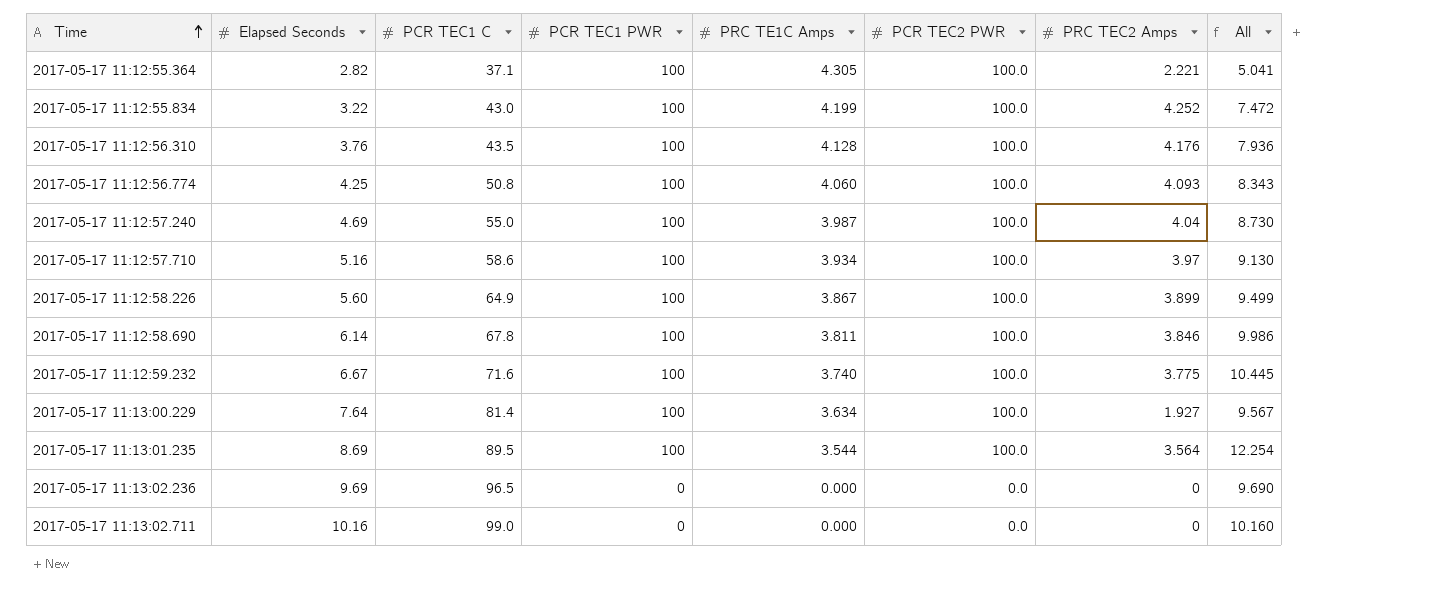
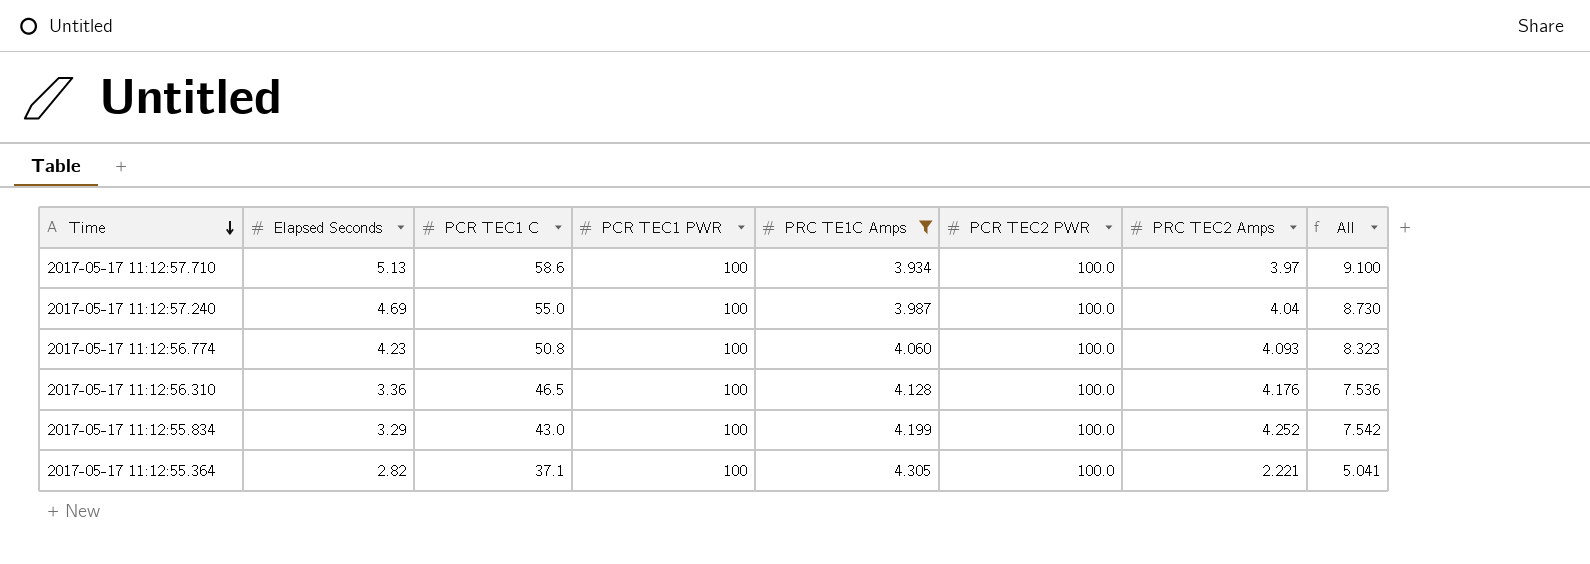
filter: none -> PRC TE1C Amps >= 3.934
row order: Time ascending -> Time descending
2017-05-17 11:12:57.710 | Elapsed Seconds: 5.16 -> 5.13
2017-05-17 11:12:57.710 | All: 9.130 -> 9.100
2017-05-17 11:12:56.774 | Elapsed Seconds: 4.25 -> 4.23
2017-05-17 11:12:56.774 | All: 8.343 -> 8.323
2017-05-17 11:12:56.310 | Elapsed Seconds: 3.76 -> 3.36
2017-05-17 11:12:56.310 | PCR TEC1 C: 43.5 -> 46.5
2017-05-17 11:12:56.310 | All: 7.936 -> 7.536
2017-05-17 11:12:55.834 | Elapsed Seconds: 3.22 -> 3.29
2017-05-17 11:12:55.834 | All: 7.472 -> 7.542

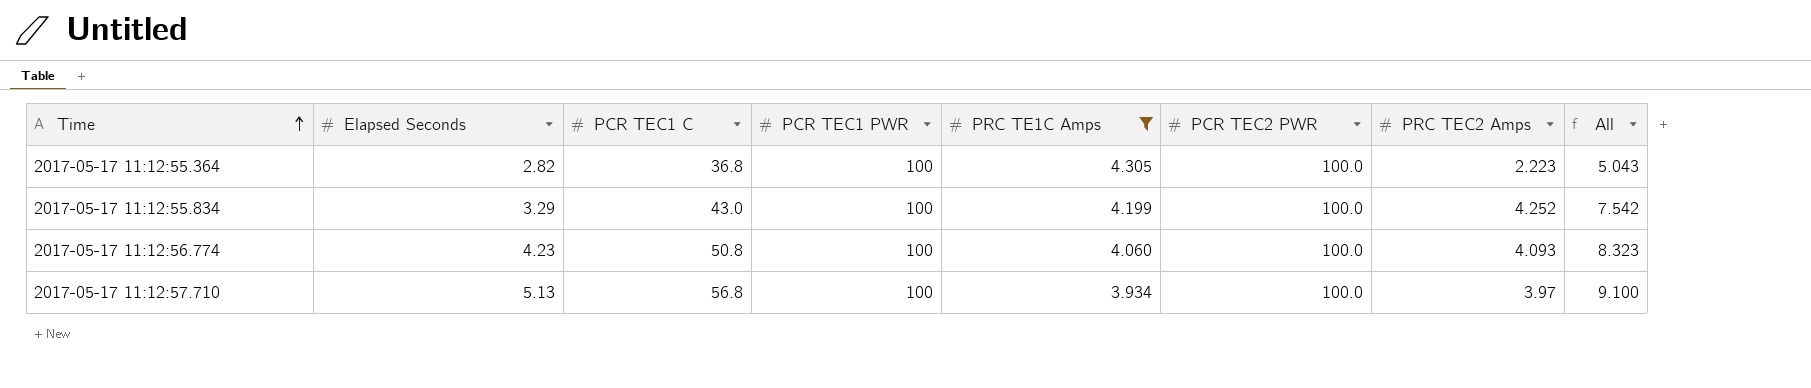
row order: Time descending -> Time ascending
row 2017-05-17 11:12:57.240: 4.69 | 55.0 | 100 | 3.987 | 100.0 | 4.04 | 8.730 -> none
row 2017-05-17 11:12:56.310: 3.36 | 46.5 | 100 | 4.128 | 100.0 | 4.176 | 7.536 -> none
2017-05-17 11:12:55.364 | PCR TEC1 C: 37.1 -> 36.8
2017-05-17 11:12:55.364 | PRC TEC2 Amps: 2.221 -> 2.223
2017-05-17 11:12:55.364 | All: 5.041 -> 5.043
2017-05-17 11:12:57.710 | PCR TEC1 C: 58.6 -> 56.8

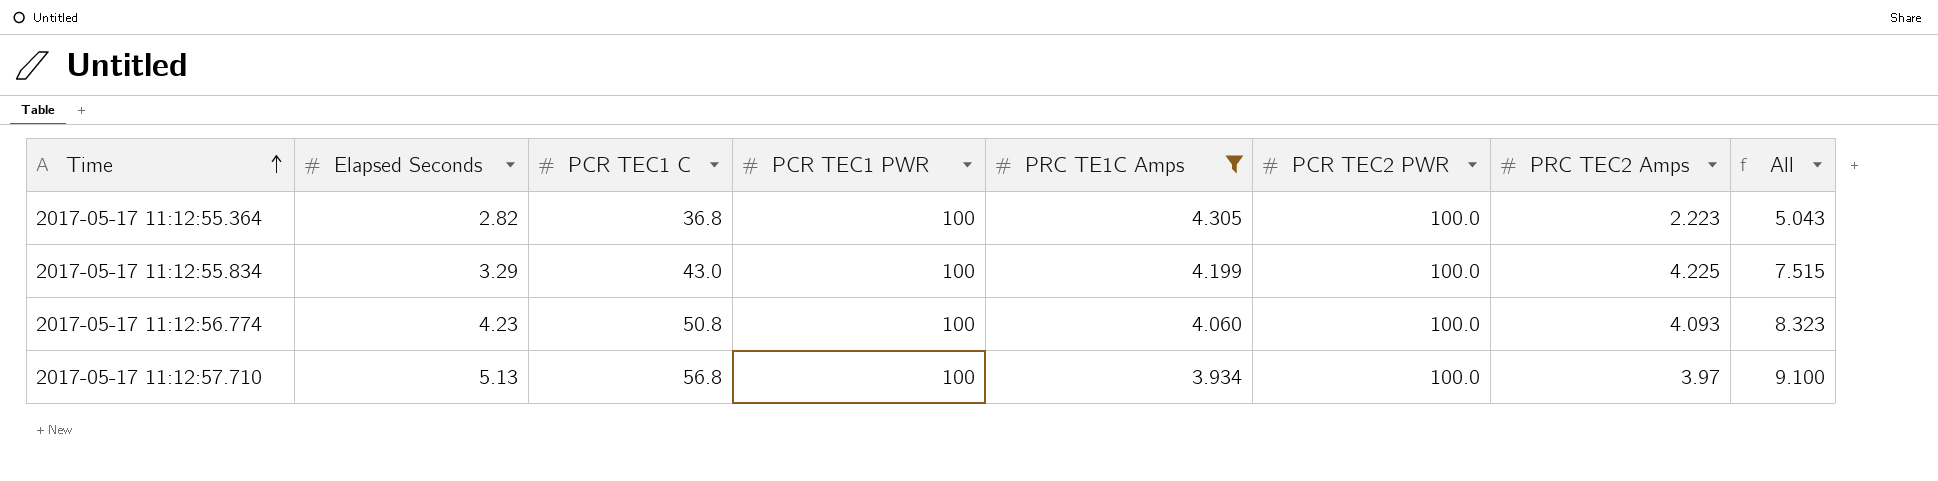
2017-05-17 11:12:55.834 | PRC TEC2 Amps: 4.252 -> 4.225
2017-05-17 11:12:55.834 | All: 7.542 -> 7.515

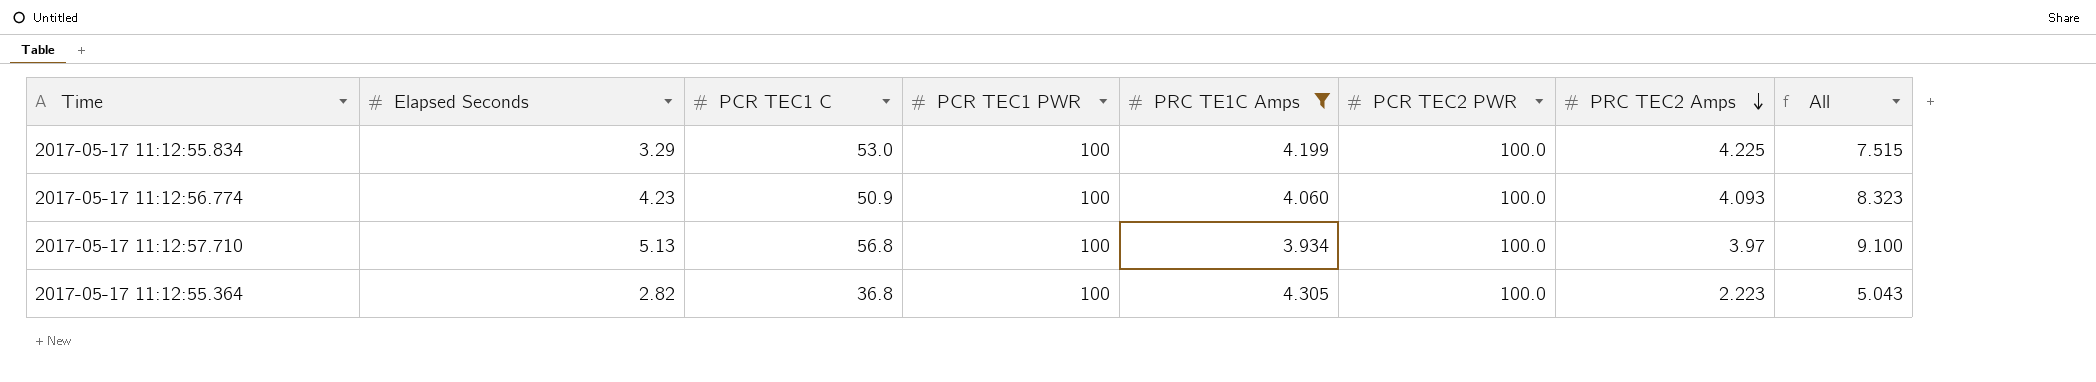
row order: Time ascending -> PRC TEC2 Amps descending
2017-05-17 11:12:55.834 | PCR TEC1 C: 43.0 -> 53.0
2017-05-17 11:12:56.774 | PCR TEC1 C: 50.8 -> 50.9

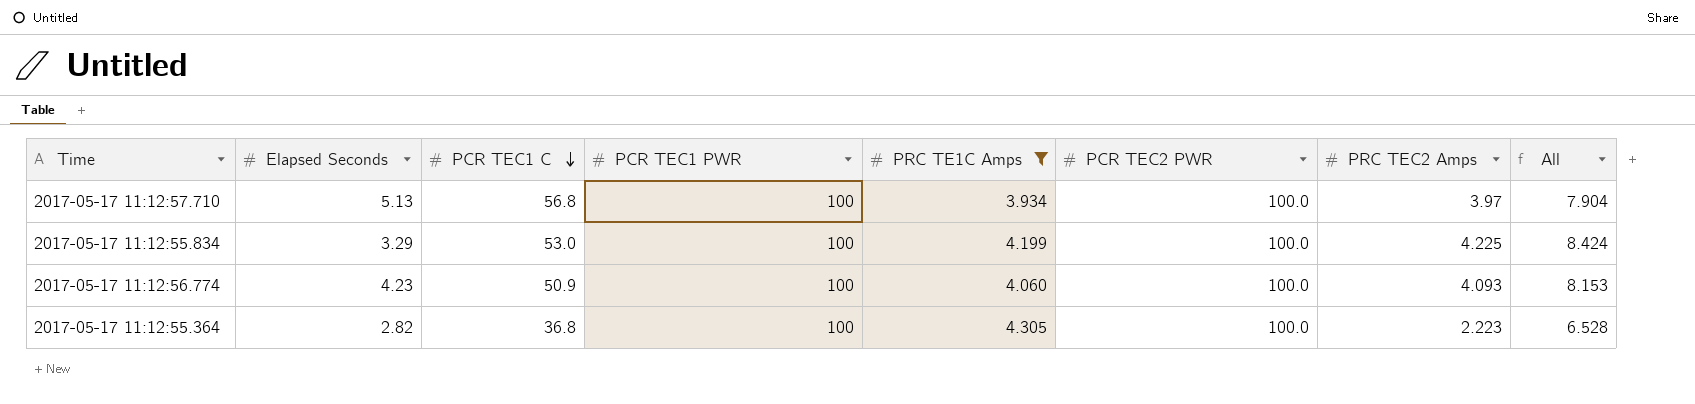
row order: PRC TEC2 Amps descending -> PCR TEC1 C descending
column All | formula: [Elapsed Seconds] + [PRC TEC2 Amps] -> [PRC TE1C Amps] + [PRC TEC2 Amps]

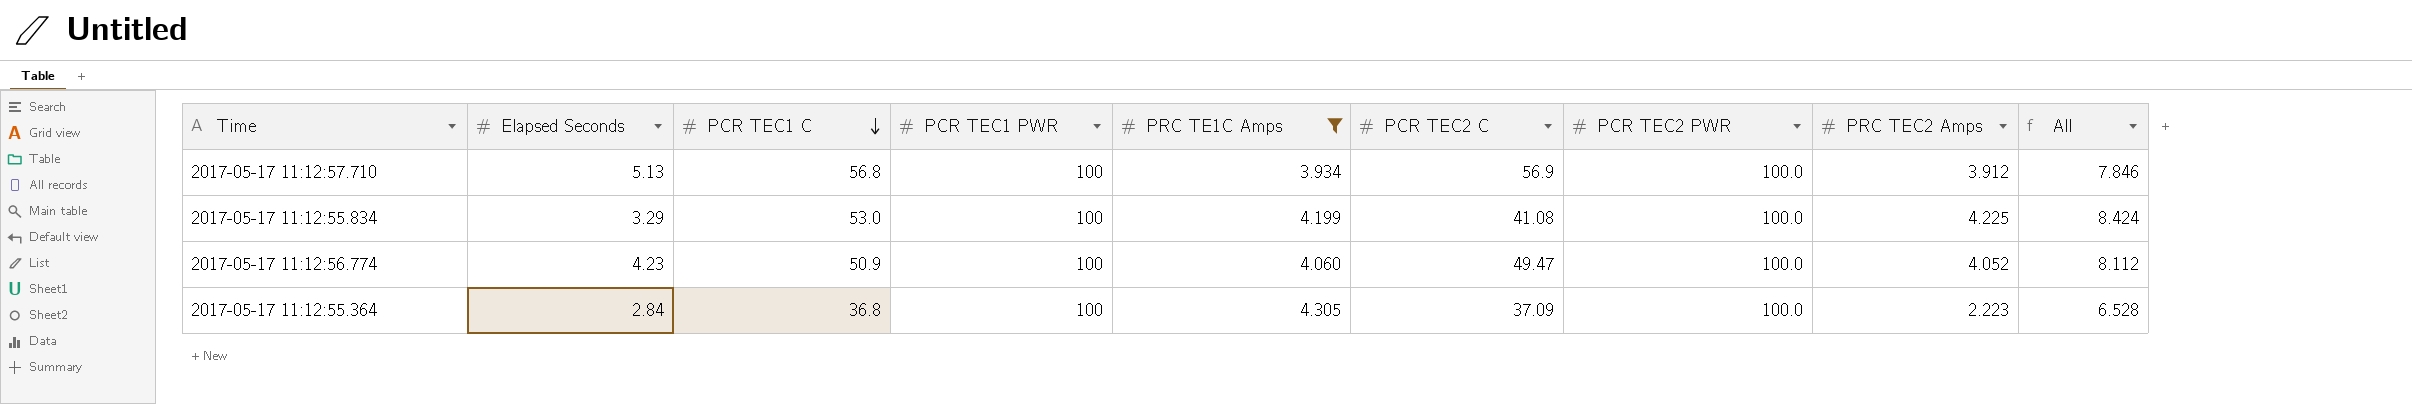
column PCR TEC2 C | position: none -> 6
2017-05-17 11:12:57.710 | PRC TEC2 Amps: 3.97 -> 3.912
2017-05-17 11:12:57.710 | All: 7.904 -> 7.846
2017-05-17 11:12:56.774 | PRC TEC2 Amps: 4.093 -> 4.052
2017-05-17 11:12:56.774 | All: 8.153 -> 8.112
2017-05-17 11:12:55.364 | Elapsed Seconds: 2.82 -> 2.84

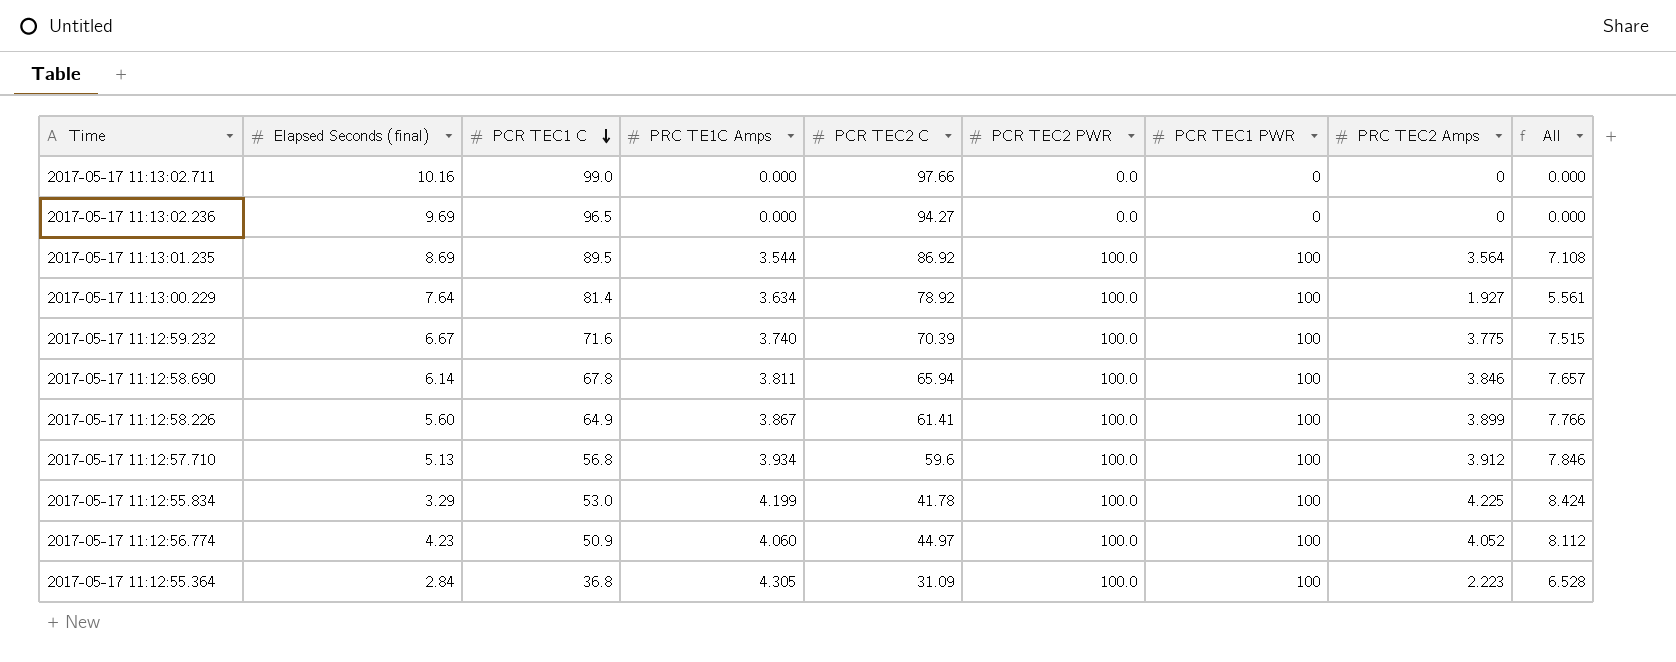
filter: PRC TE1C Amps >= 3.934 -> none
column name: Elapsed Seconds -> Elapsed Seconds (final)
column PCR TEC1 PWR | position: 4 -> 7
2017-05-17 11:12:57.710 | PCR TEC2 C: 56.9 -> 59.6
2017-05-17 11:12:55.834 | PCR TEC2 C: 41.08 -> 41.78
2017-05-17 11:12:56.774 | PCR TEC2 C: 49.47 -> 44.97
2017-05-17 11:12:55.364 | PCR TEC2 C: 37.09 -> 31.09

